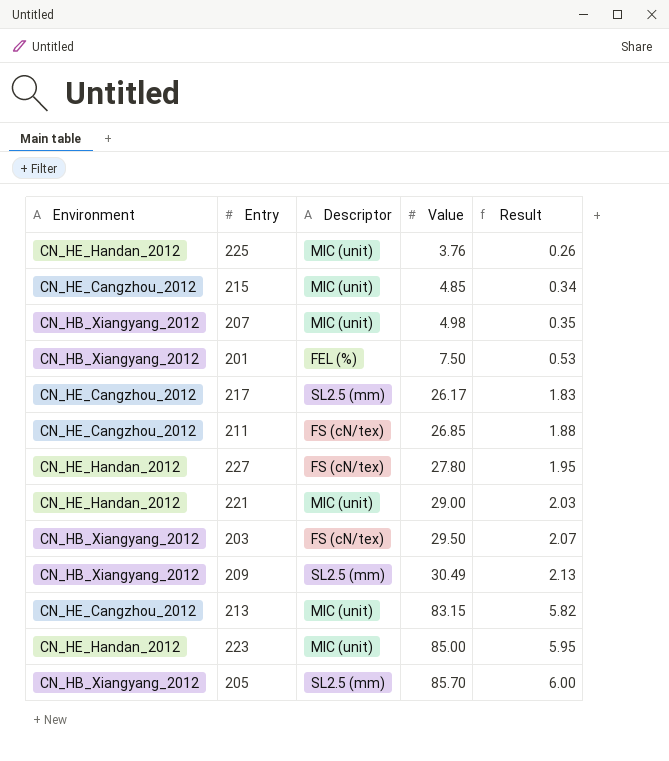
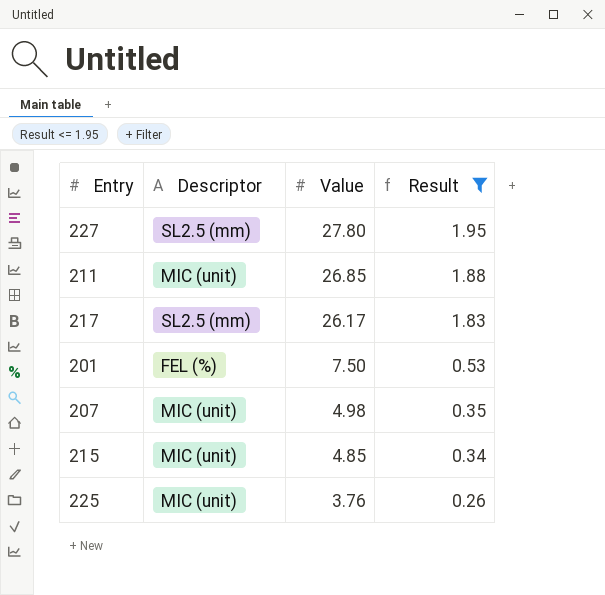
filter: none -> Result <= 1.95
row order: Value ascending -> Value descending
column Environment | position: 1 -> none
227 | Descriptor: FS (cN/tex) -> SL2.5 (mm)
211 | Descriptor: FS (cN/tex) -> MIC (unit)

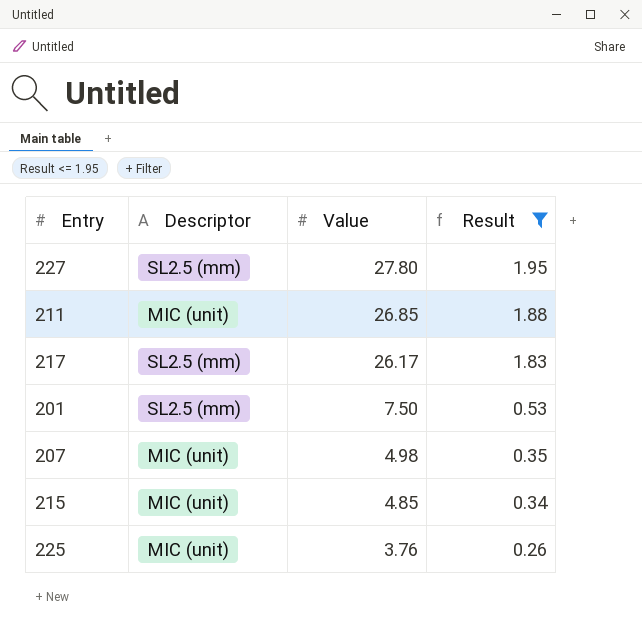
201 | Descriptor: FEL (%) -> SL2.5 (mm)

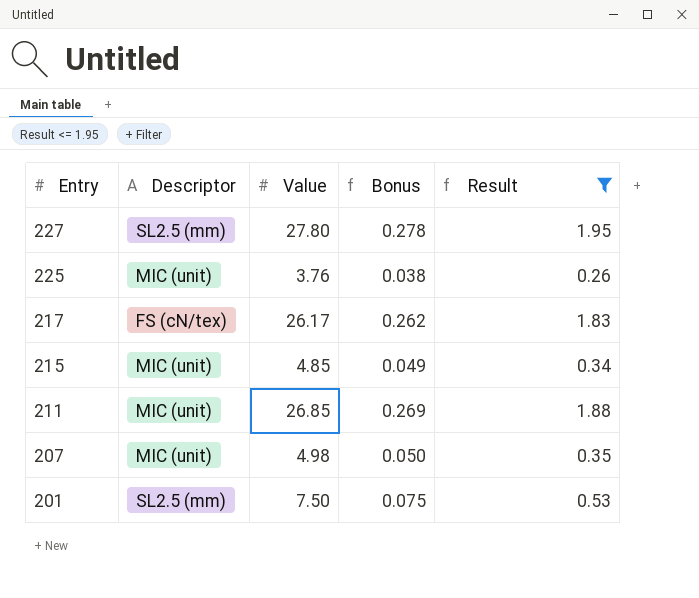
row order: Value descending -> Entry descending
column Bonus | formula: none -> [Value] * 0.01
217 | Descriptor: SL2.5 (mm) -> FS (cN/tex)

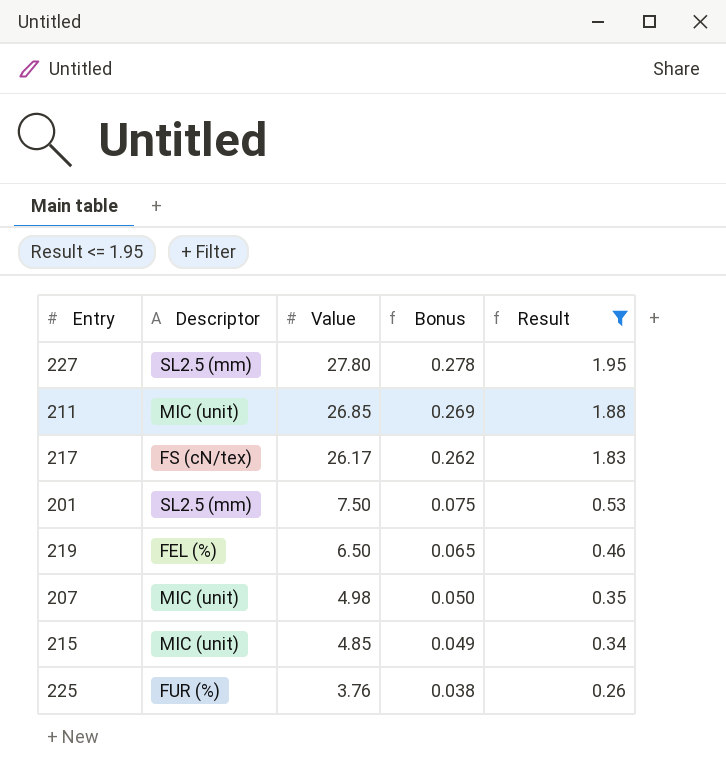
row order: Entry descending -> Value descending
row 219: none -> FEL (%) | 6.50 | 0.065 | 0.46
225 | Descriptor: MIC (unit) -> FUR (%)

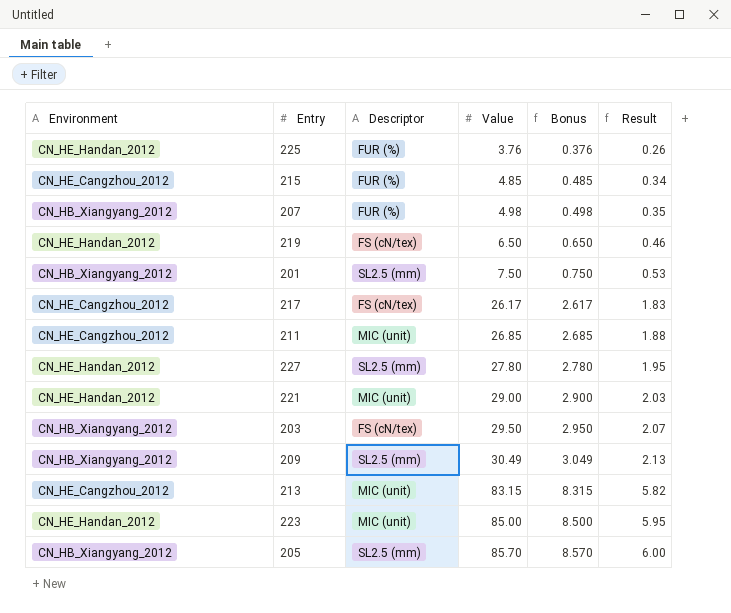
filter: Result <= 1.95 -> none
row order: Value descending -> Value ascending
column Environment | position: none -> 1
column Bonus | formula: [Value] * 0.01 -> [Value] * 0.1
215 | Descriptor: MIC (unit) -> FUR (%)
207 | Descriptor: MIC (unit) -> FUR (%)
219 | Descriptor: FEL (%) -> FS (cN/tex)

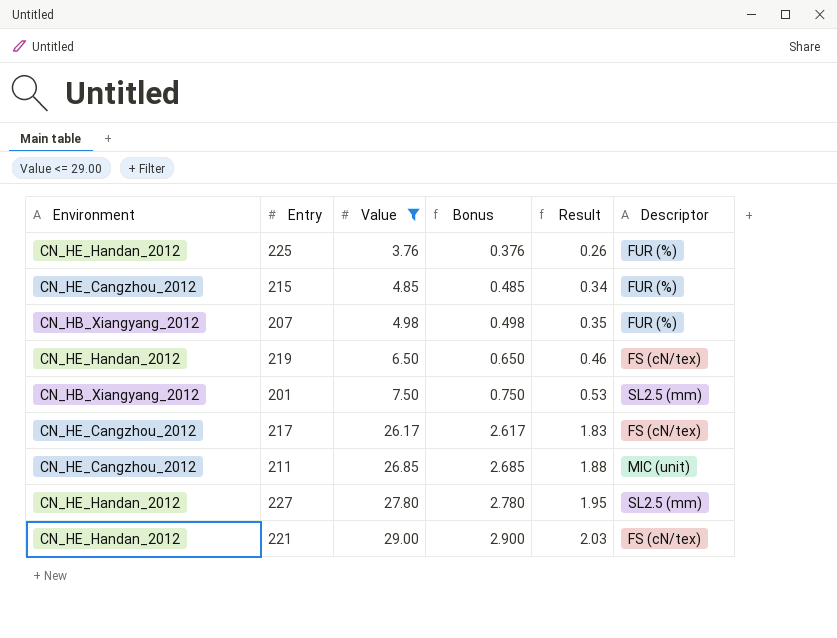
filter: none -> Value <= 29.00
column Descriptor | position: 3 -> 6
221 | Descriptor: MIC (unit) -> FS (cN/tex)

